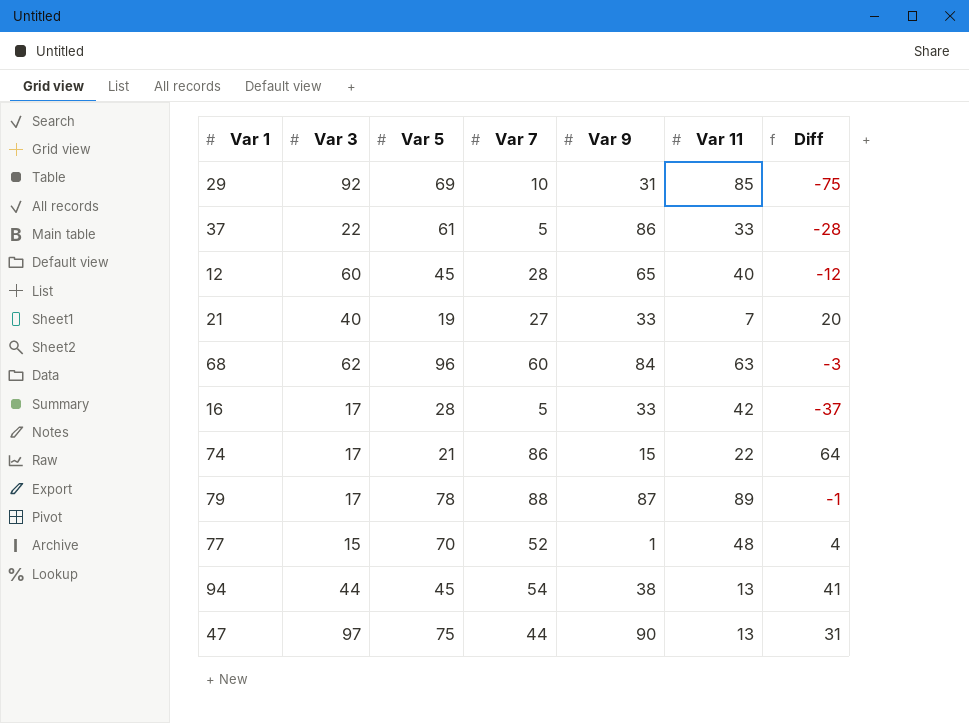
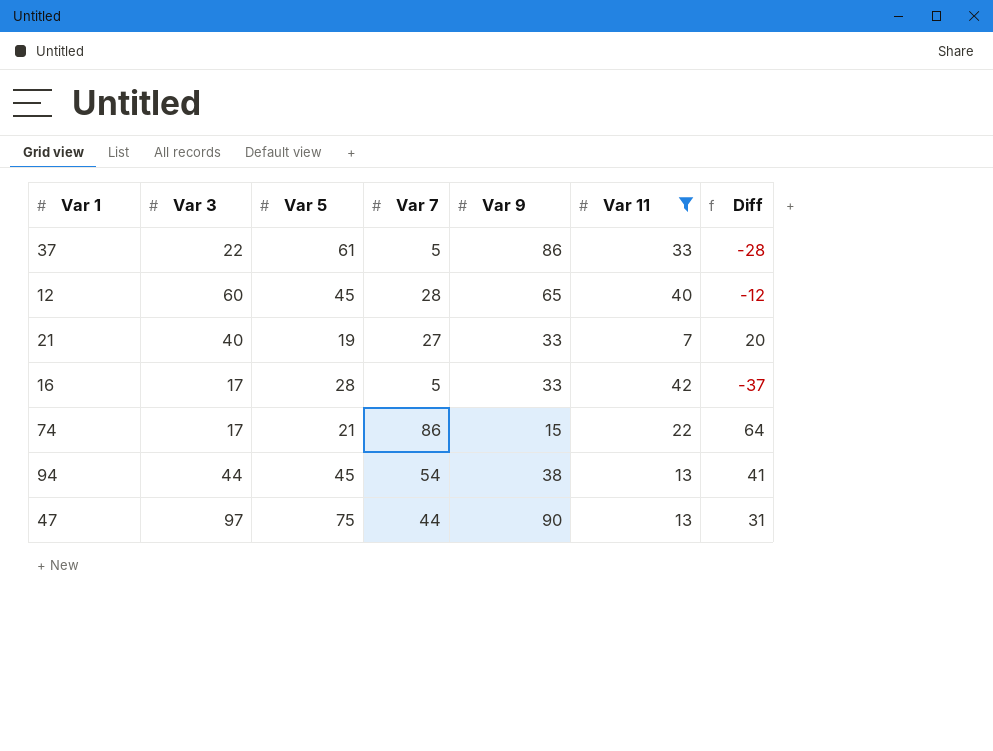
filter: none -> Var 11 <= 42

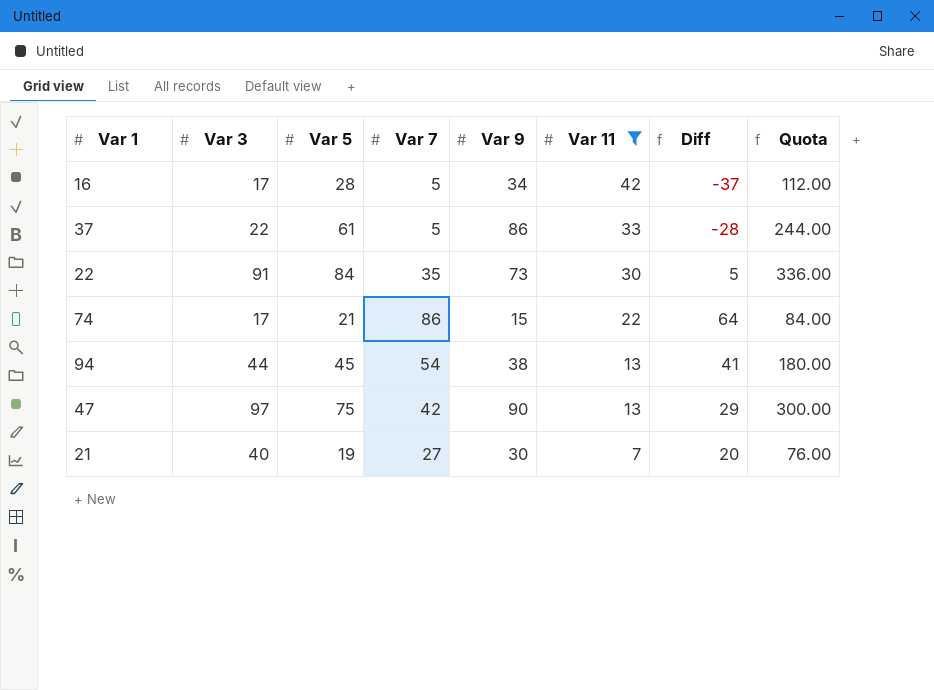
row order: none -> Var 11 descending
column Quota | formula: none -> [Var 5] * 4
row 12: 60 | 45 | 28 | 65 | 40 | -12 -> none
16 | Var 9: 33 -> 34
row 22: none -> 91 | 84 | 35 | 73 | 30 | 5 | 336.00
47 | Var 7: 44 -> 42
47 | Diff: 31 -> 29
21 | Var 9: 33 -> 30

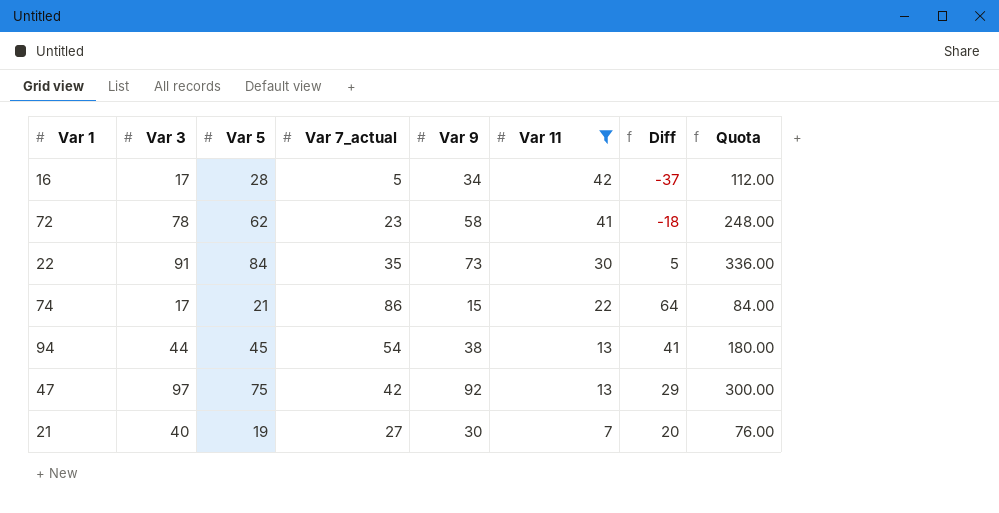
column name: Var 7 -> Var 7_actual
row 37: 22 | 61 | 5 | 86 | 33 | -28 | 244.00 -> none
row 72: none -> 78 | 62 | 23 | 58 | 41 | -18 | 248.00
47 | Var 9: 90 -> 92

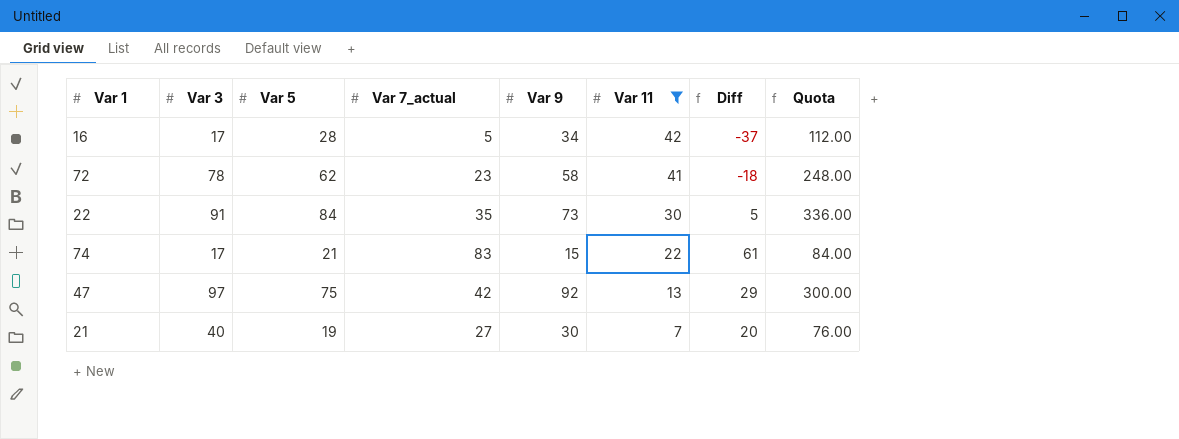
row 94: 44 | 45 | 54 | 38 | 13 | 41 | 180.00 -> none
74 | Var 7_actual: 86 -> 83
74 | Diff: 64 -> 61

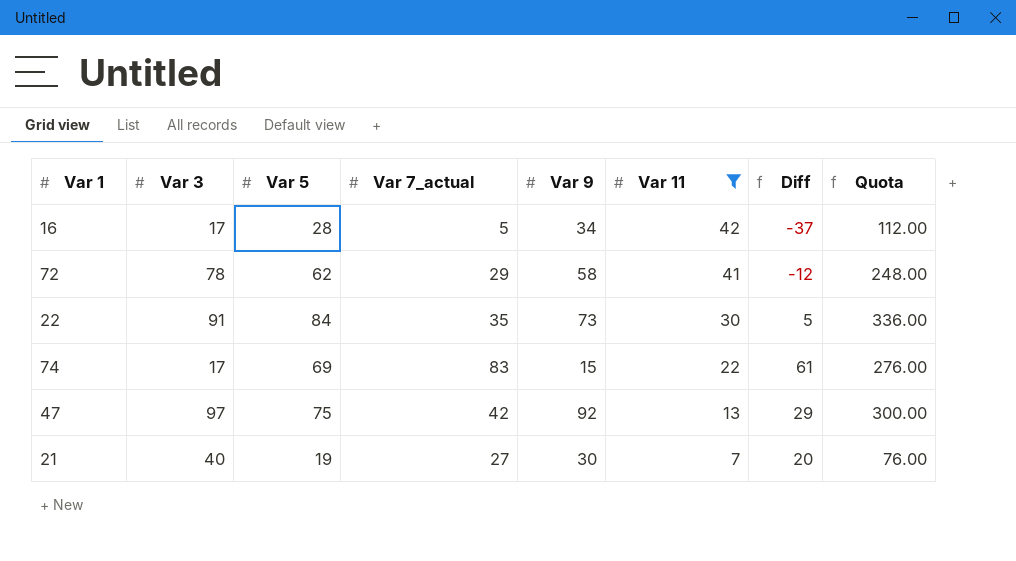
72 | Var 7_actual: 23 -> 29
72 | Diff: -18 -> -12
74 | Var 5: 21 -> 69
74 | Quota: 84.00 -> 276.00

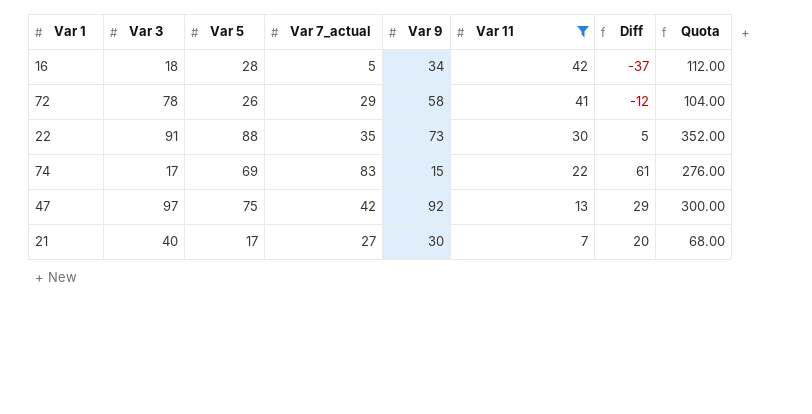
16 | Var 3: 17 -> 18
72 | Var 5: 62 -> 26
72 | Quota: 248.00 -> 104.00
22 | Var 5: 84 -> 88
22 | Quota: 336.00 -> 352.00
21 | Var 5: 19 -> 17
21 | Quota: 76.00 -> 68.00

